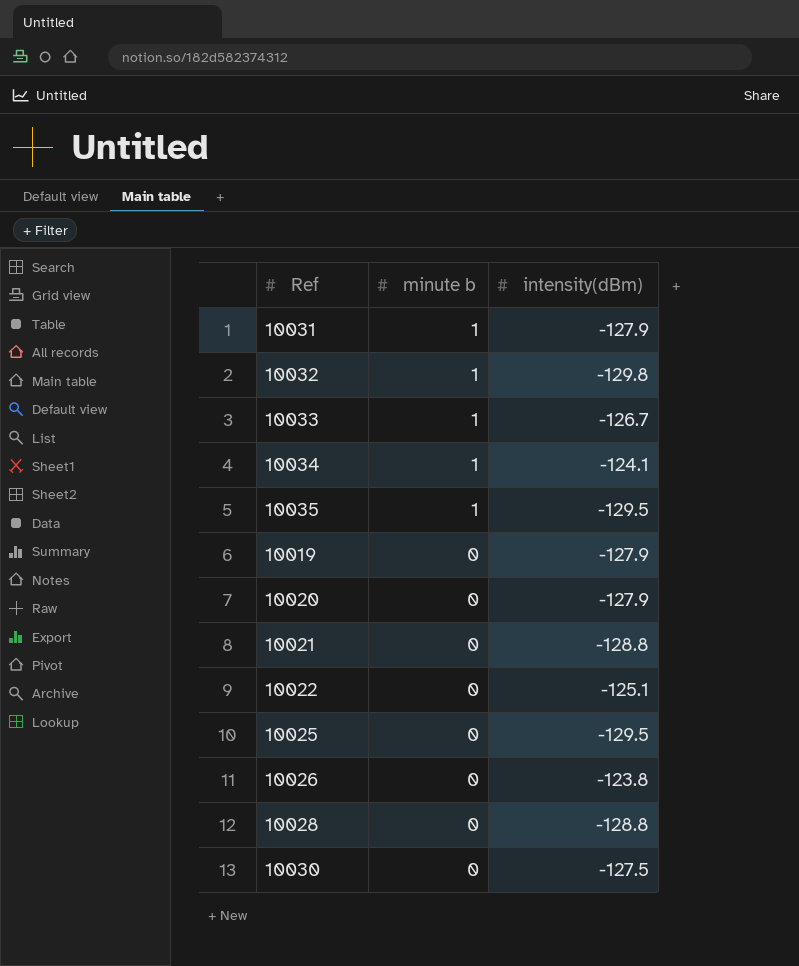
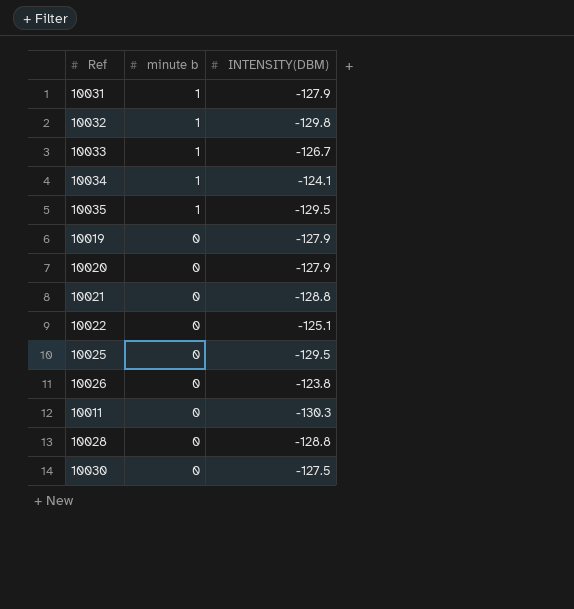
column name: intensity(dBm) -> INTENSITY(DBM)
row 10011: none -> 0 | -130.3

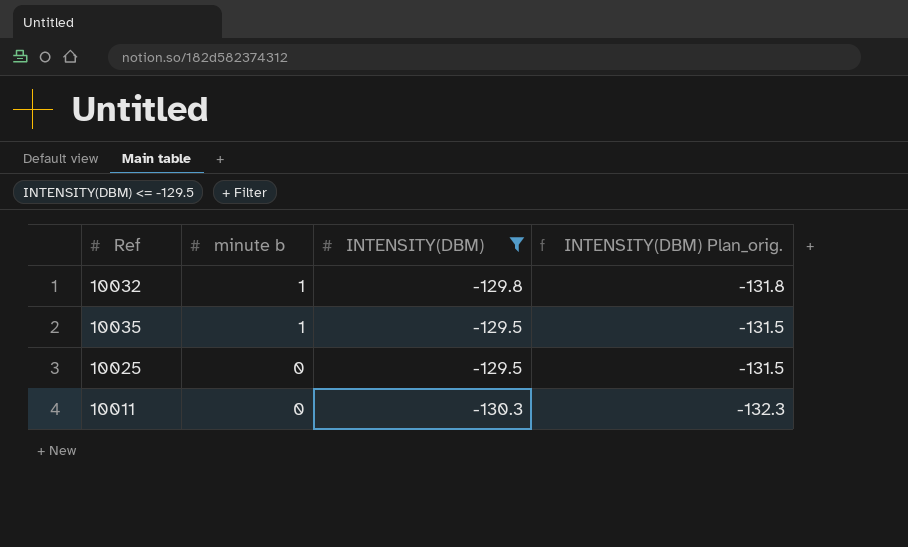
filter: none -> INTENSITY(DBM) <= -129.5
column INTENSITY(DBM) Plan_orig. | formula: none -> [INTENSITY(DBM)] - 2

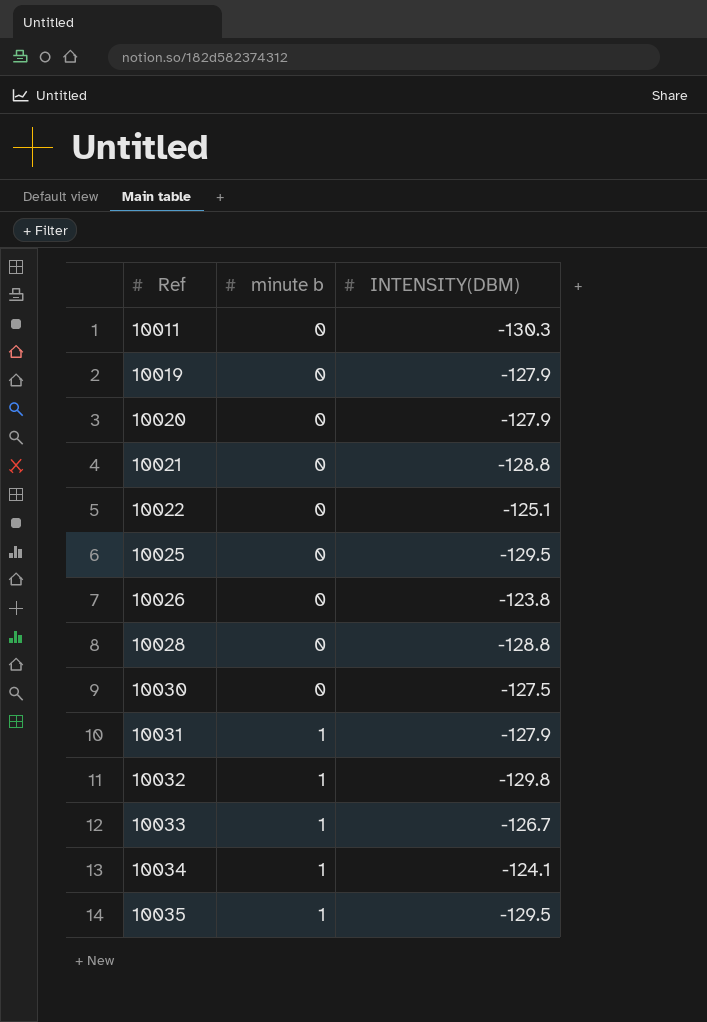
filter: INTENSITY(DBM) <= -129.5 -> none
row order: minute b descending -> Ref ascending
column INTENSITY(DBM) Plan_orig. | formula: [INTENSITY(DBM)] - 2 -> none

